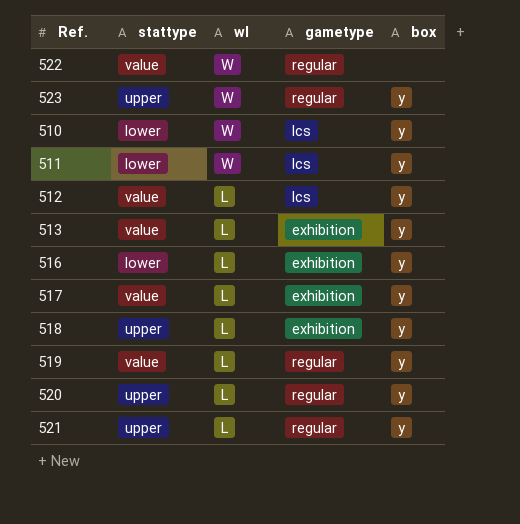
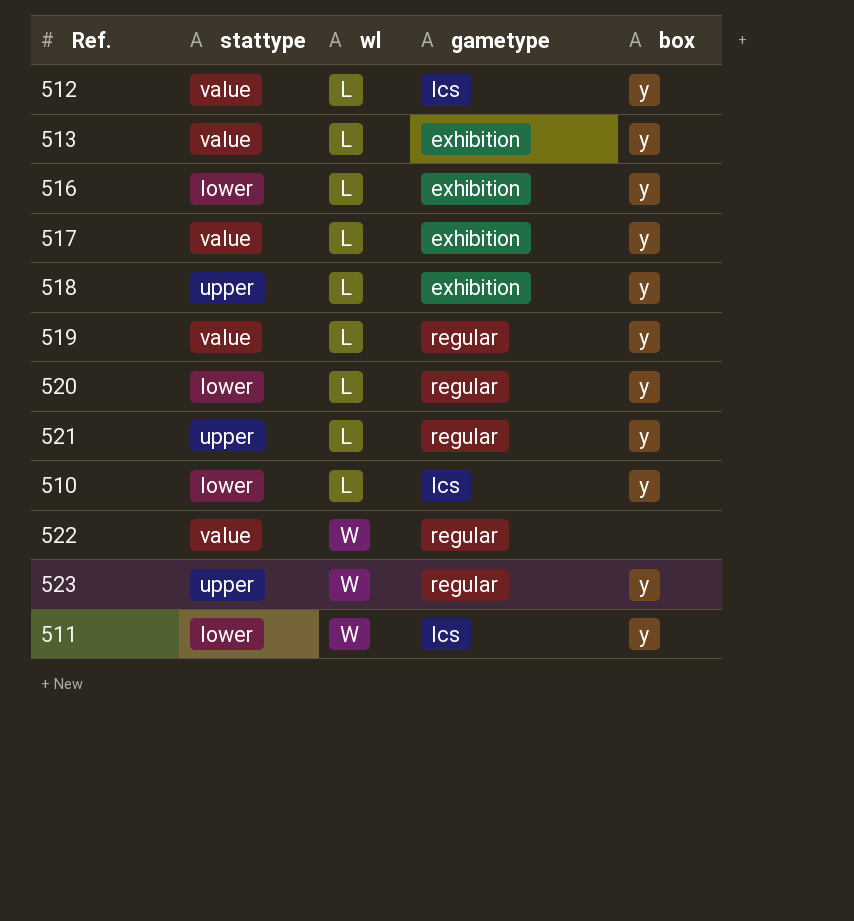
row order: wl descending -> wl ascending
520 | stattype: upper -> lower
510 | wl: W -> L

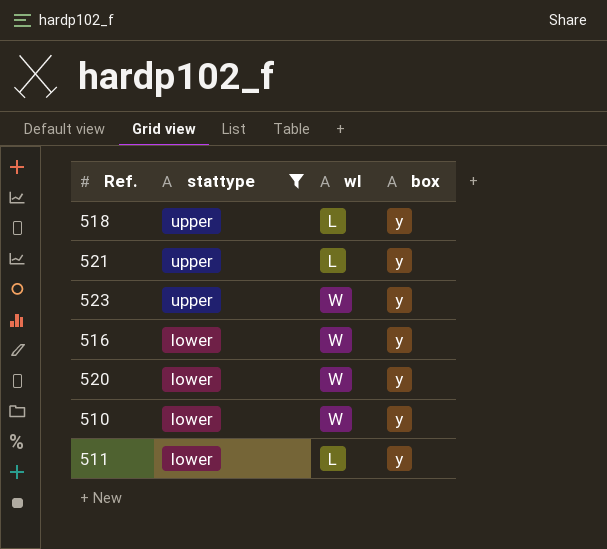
filter: none -> stattype != value
row order: wl ascending -> stattype descending
column gametype | position: 4 -> none
516 | wl: L -> W
520 | wl: L -> W
510 | wl: L -> W
511 | wl: W -> L

